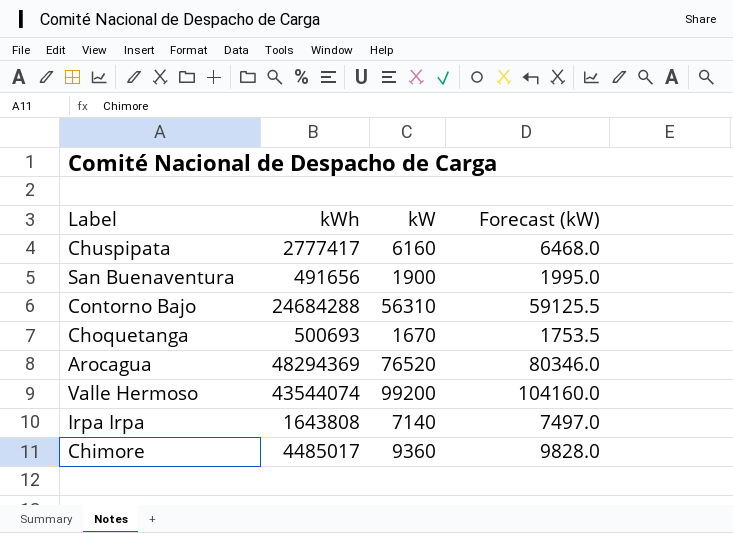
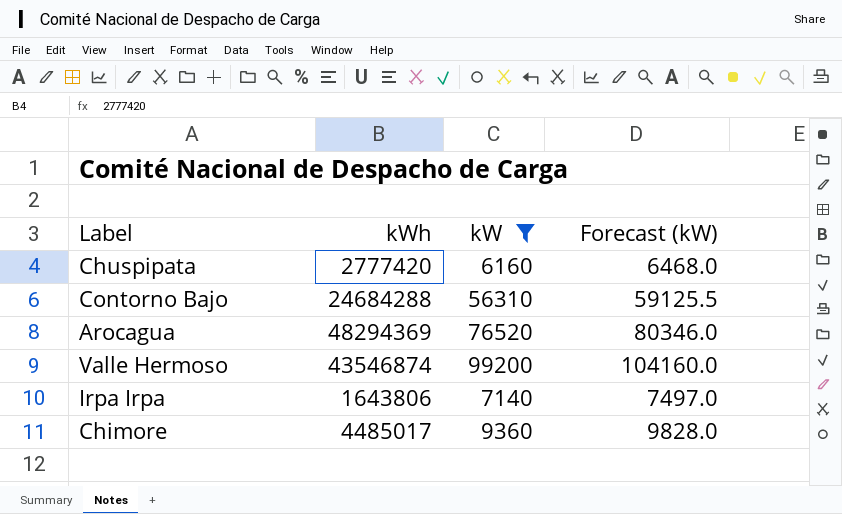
filter: none -> kW >= 6160
Chuspipata | kWh: 2777417 -> 2777420
Valle Hermoso | kWh: 43544074 -> 43546874
Irpa Irpa | kWh: 1643808 -> 1643806

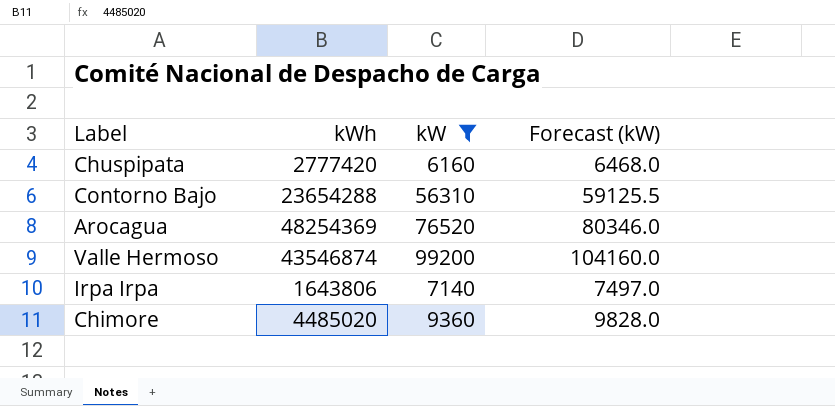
Contorno Bajo | kWh: 24684288 -> 23654288
Arocagua | kWh: 48294369 -> 48254369
Chimore | kWh: 4485017 -> 4485020

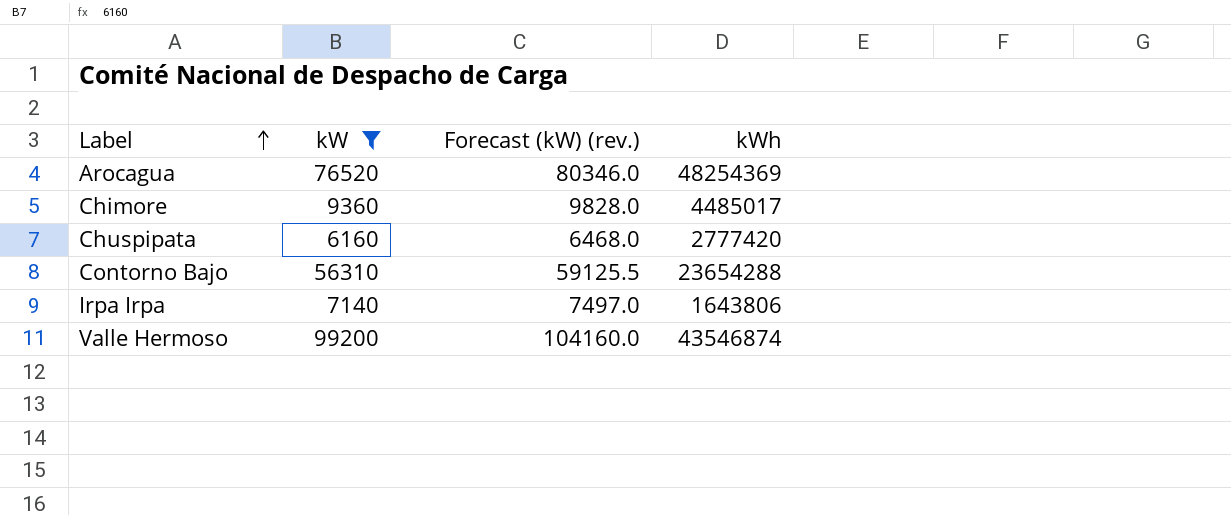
row order: none -> Label ascending
column name: Forecast (kW) -> Forecast (kW) (rev.)
column kWh | position: 2 -> 4
Chimore | kWh: 4485020 -> 4485017

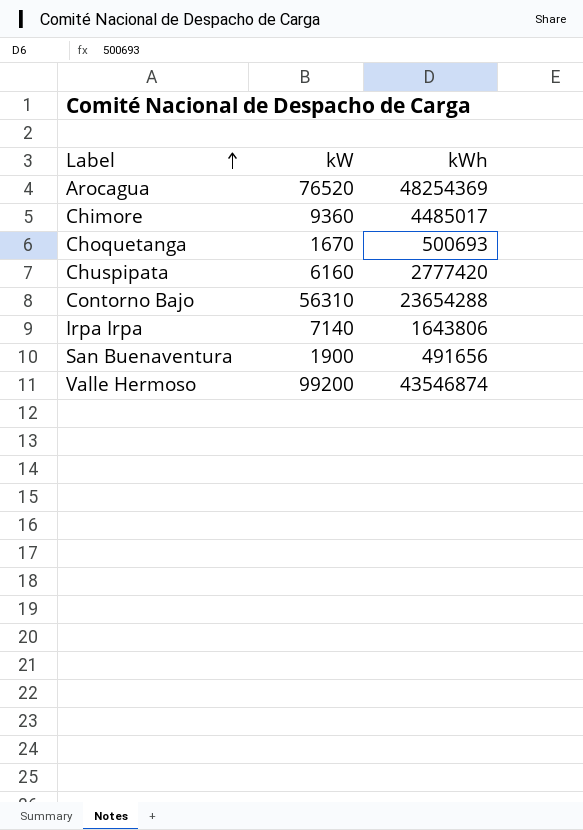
filter: kW >= 6160 -> none
column Forecast (kW) (rev.) | formula: [kW] * 1.05 -> none

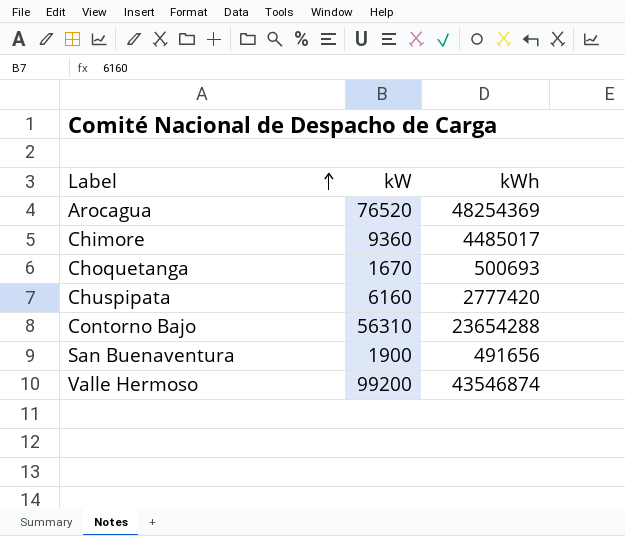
row Irpa Irpa: 7140 | 1643806 -> none

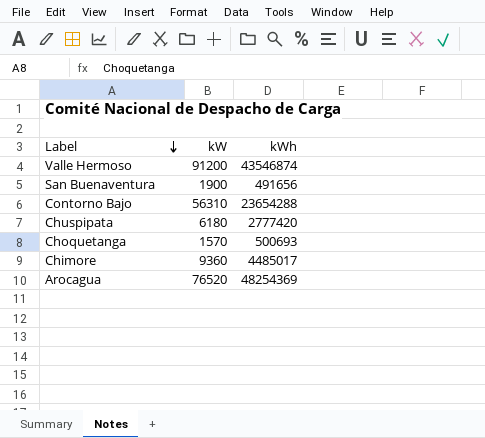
row order: Label ascending -> Label descending
Valle Hermoso | kW: 99200 -> 91200
Chuspipata | kW: 6160 -> 6180
Choquetanga | kW: 1670 -> 1570

